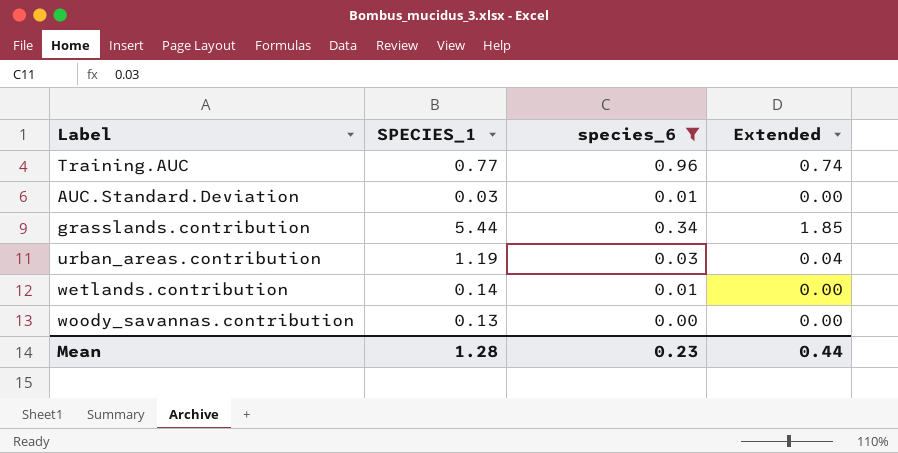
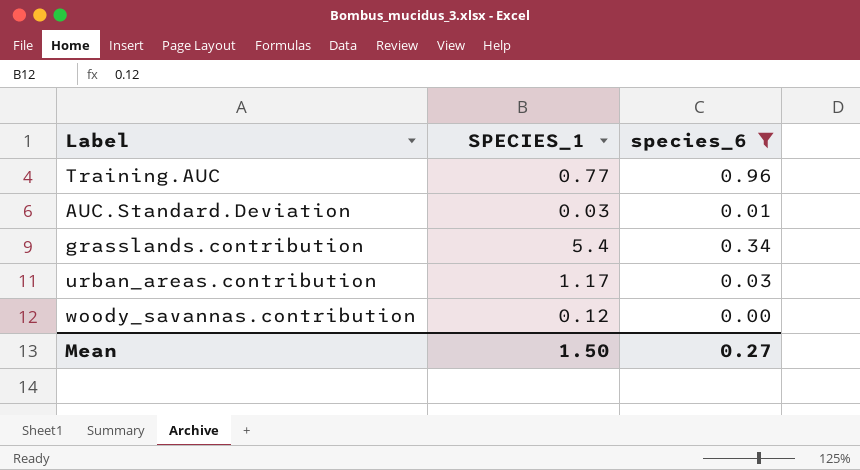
column Extended | formula: [SPECIES_1] * [species_6] -> none
row wetlands.contribution: 0.14 | 0.01 | 0.00 -> none
grasslands.contribution | SPECIES_1: 5.44 -> 5.4
urban_areas.contribution | SPECIES_1: 1.19 -> 1.17
woody_savannas.contribution | SPECIES_1: 0.13 -> 0.12
Mean | SPECIES_1: 1.28 -> 1.50
Mean | species_6: 0.23 -> 0.27

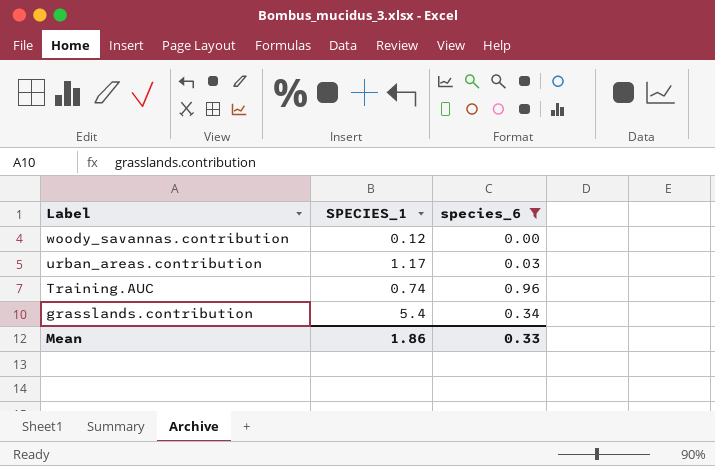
row order: none -> Label descending
row AUC.Standard.Deviation: 0.03 | 0.01 -> none
Training.AUC | SPECIES_1: 0.77 -> 0.74
Mean | SPECIES_1: 1.50 -> 1.86
Mean | species_6: 0.27 -> 0.33

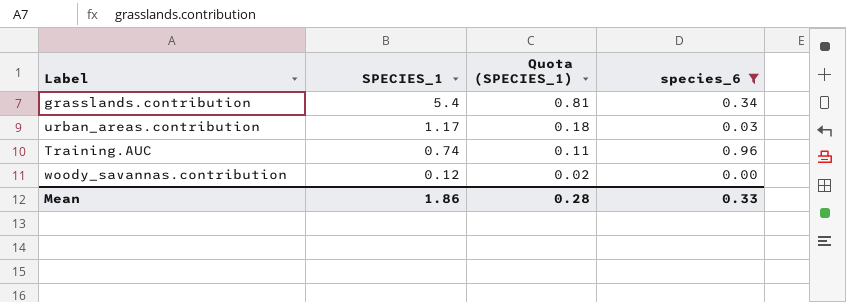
row order: Label descending -> SPECIES_1 descending
column Quota (SPECIES_1) | formula: none -> [SPECIES_1] * 0.15

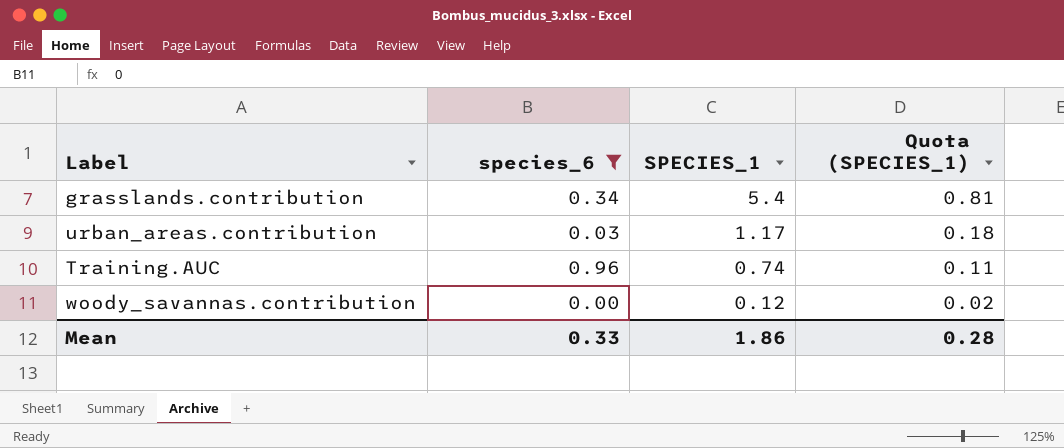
column species_6 | position: 4 -> 2

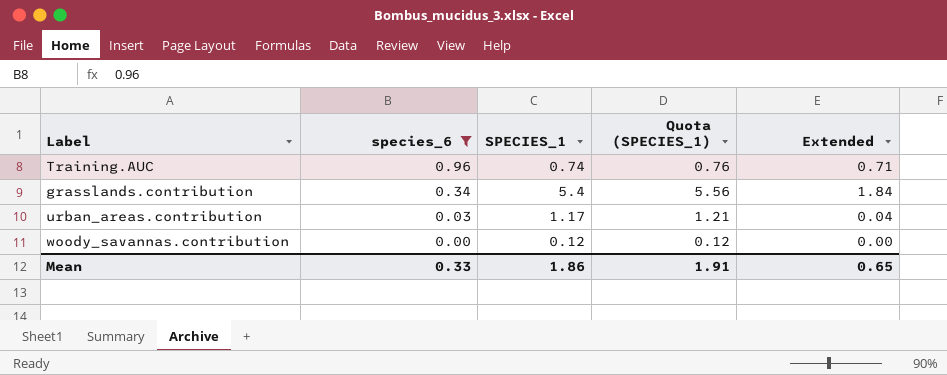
row order: SPECIES_1 descending -> species_6 descending
column Quota (SPECIES_1) | formula: [SPECIES_1] * 0.15 -> [SPECIES_1] * 1.03
column Extended | formula: none -> [species_6] * [SPECIES_1]
Mean | Quota (SPECIES_1): 0.28 -> 1.91

